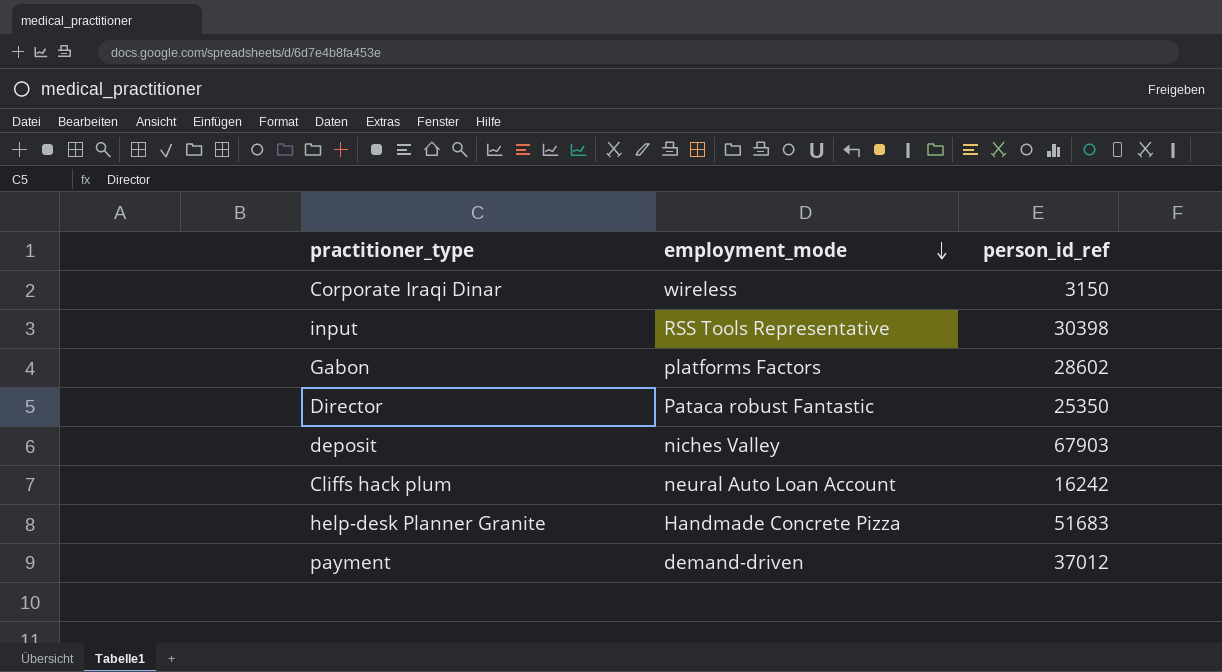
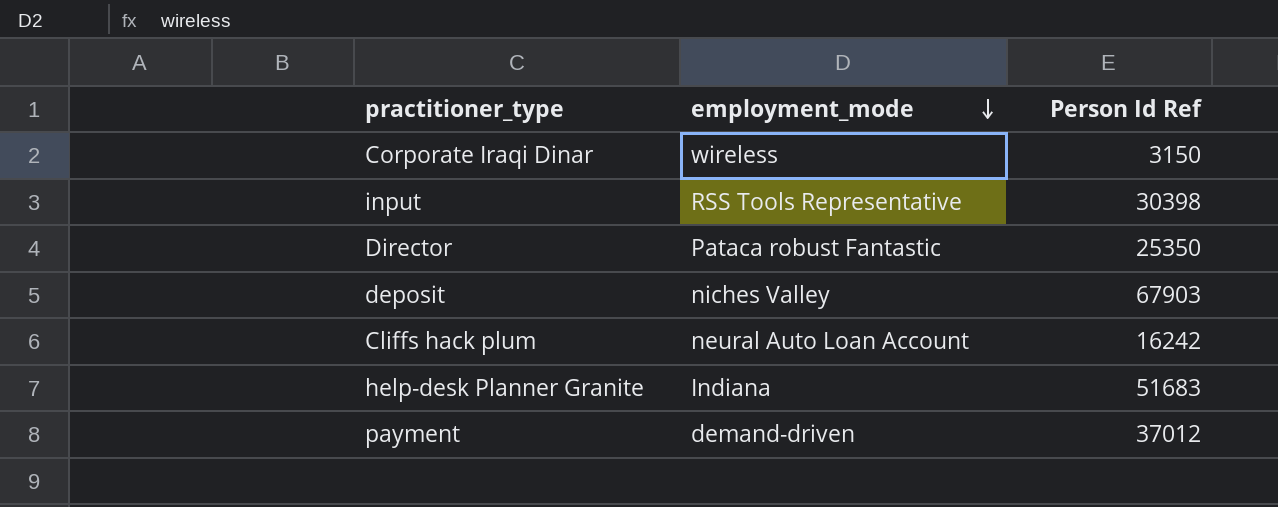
column name: person_id_ref -> Person Id Ref
row Gabon: platforms Factors | 28602 -> none
help-desk Planner Granite | employment_mode: Handmade Concrete Pizza -> Indiana

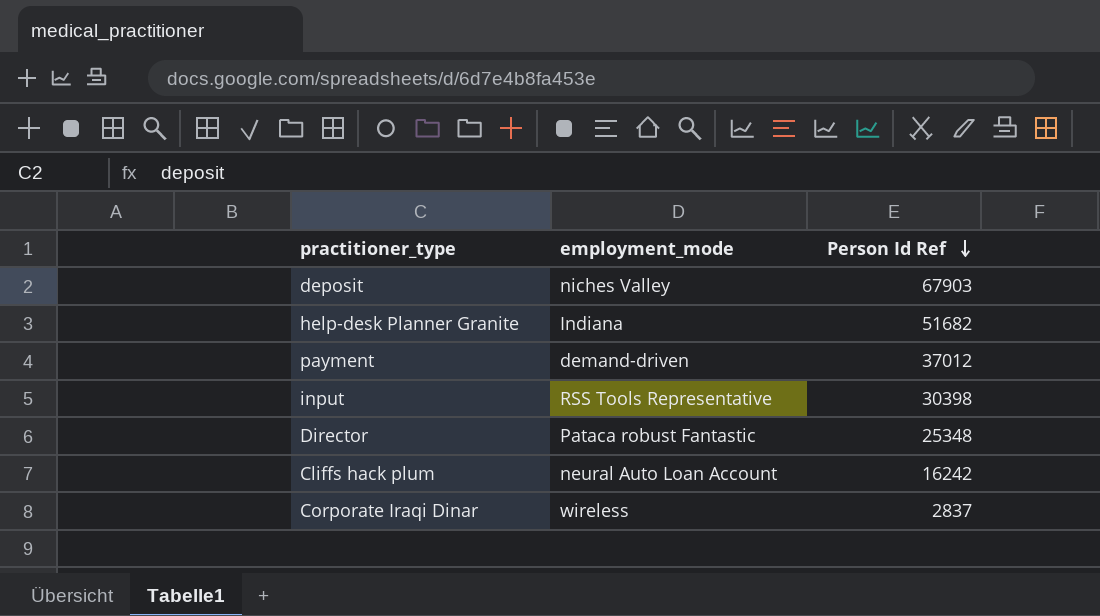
row order: employment_mode descending -> Person Id Ref descending
help-desk Planner Granite | Person Id Ref: 51683 -> 51682
Director | Person Id Ref: 25350 -> 25348
Corporate Iraqi Dinar | Person Id Ref: 3150 -> 2837

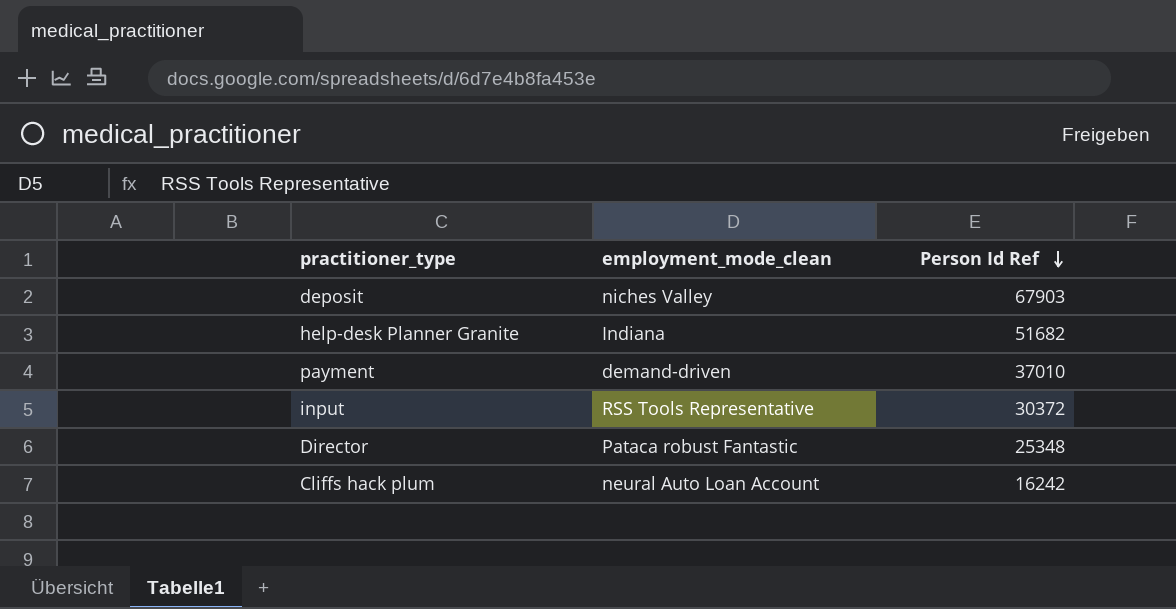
column name: employment_mode -> employment_mode_clean
row Corporate Iraqi Dinar: wireless | 2837 -> none
payment | Person Id Ref: 37012 -> 37010
input | Person Id Ref: 30398 -> 30372

